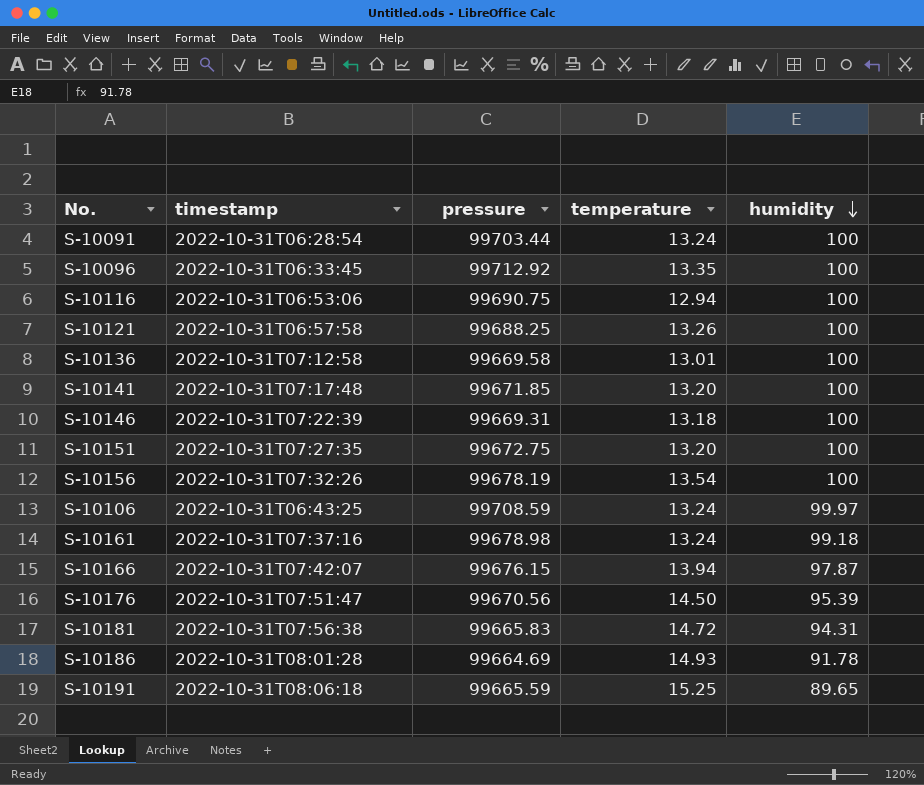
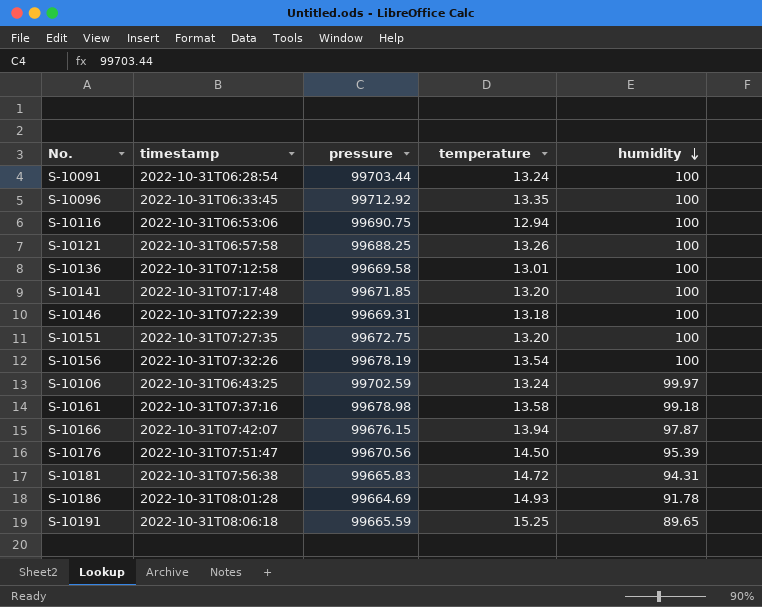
S-10106 | pressure: 99708.59 -> 99702.59
S-10161 | temperature: 13.24 -> 13.58

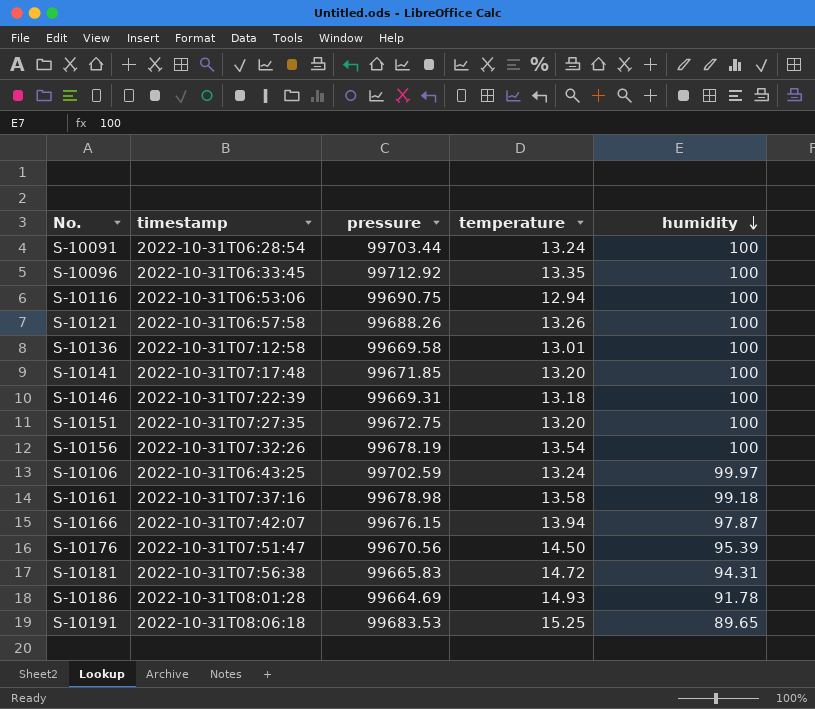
S-10121 | pressure: 99688.25 -> 99688.26
S-10191 | pressure: 99665.59 -> 99683.53

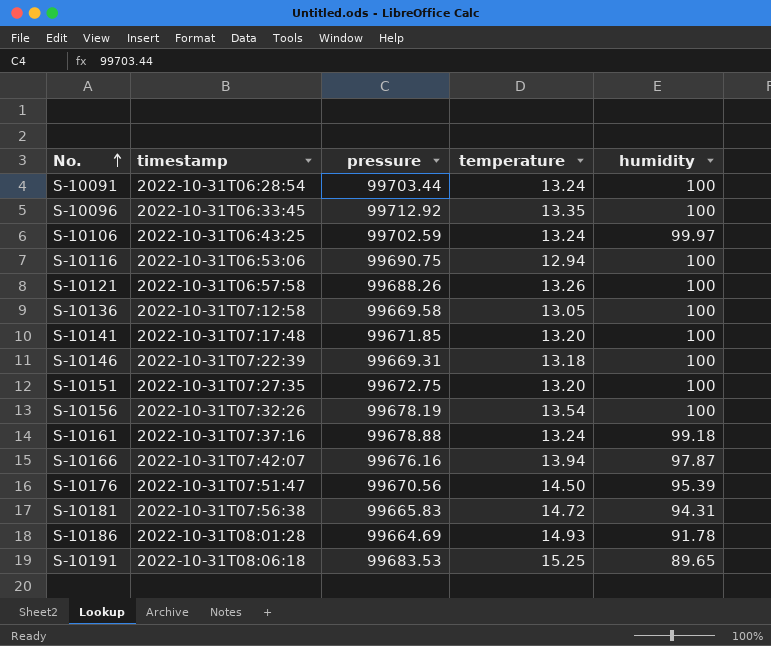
row order: humidity descending -> No. ascending
S-10136 | temperature: 13.01 -> 13.05
S-10161 | pressure: 99678.98 -> 99678.88
S-10161 | temperature: 13.58 -> 13.24
S-10166 | pressure: 99676.15 -> 99676.16

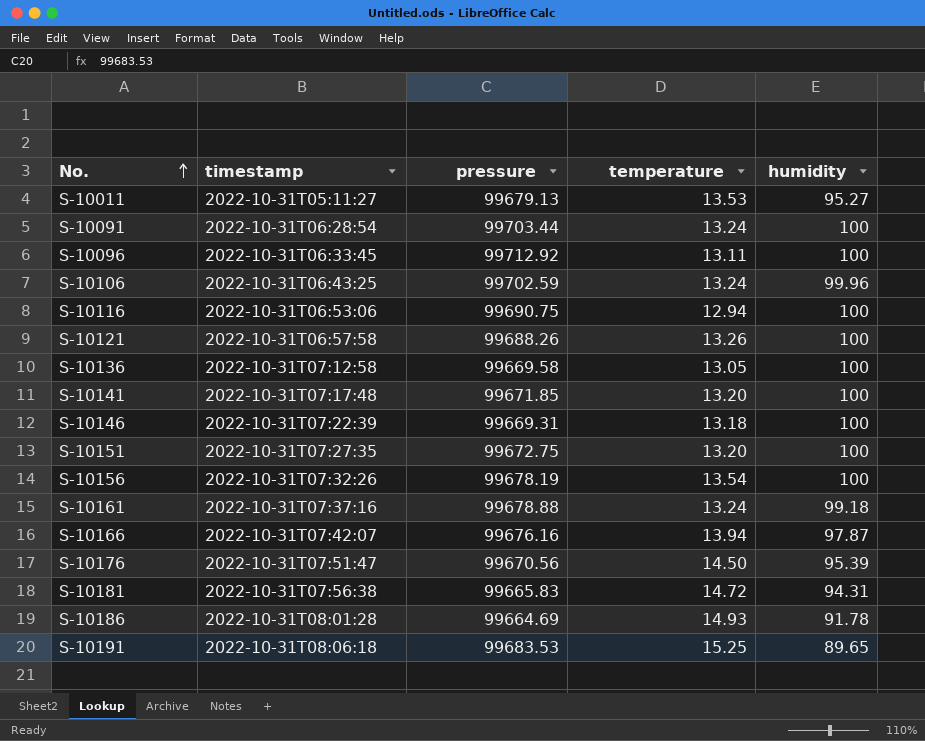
row S-10011: none -> 2022-10-31T05:11:27 | 99679.13 | 13.53 | 95.27
S-10096 | temperature: 13.35 -> 13.11
S-10106 | humidity: 99.97 -> 99.96

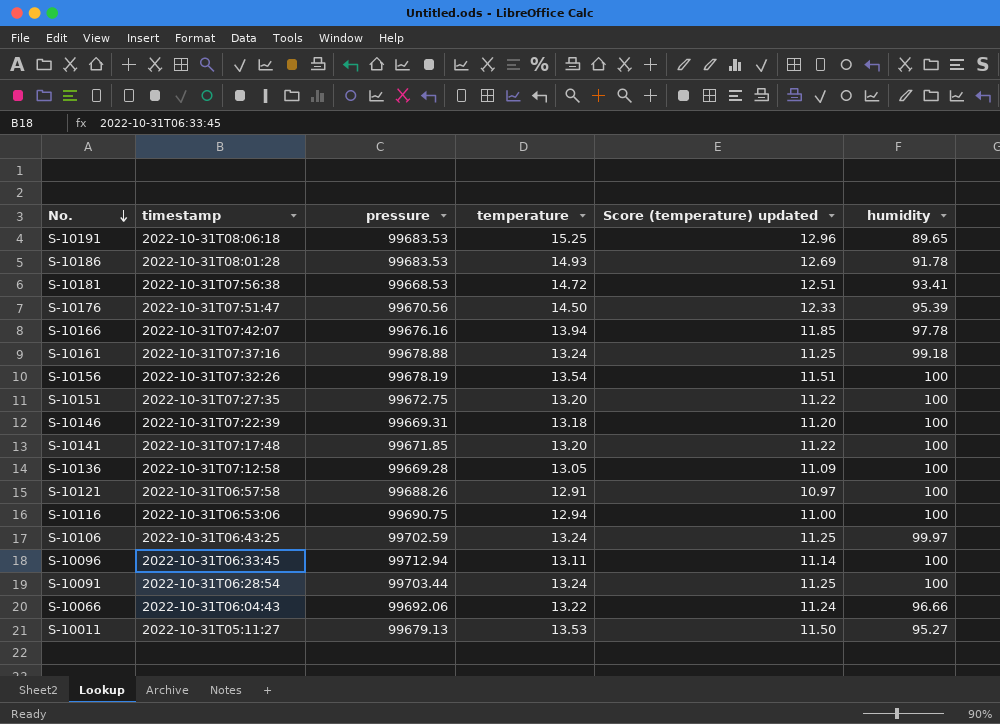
row order: No. ascending -> No. descending
column Score (temperature) updated | formula: none -> [temperature] * 0.85
S-10186 | pressure: 99664.69 -> 99683.53
S-10181 | pressure: 99665.83 -> 99668.53
S-10181 | humidity: 94.31 -> 93.41
S-10166 | humidity: 97.87 -> 97.78
S-10136 | pressure: 99669.58 -> 99669.28
S-10121 | temperature: 13.26 -> 12.91
S-10106 | humidity: 99.96 -> 99.97
S-10096 | pressure: 99712.92 -> 99712.94
row S-10066: none -> 2022-10-31T06:04:43 | 99692.06 | 13.22 | 11.24 | 96.66

